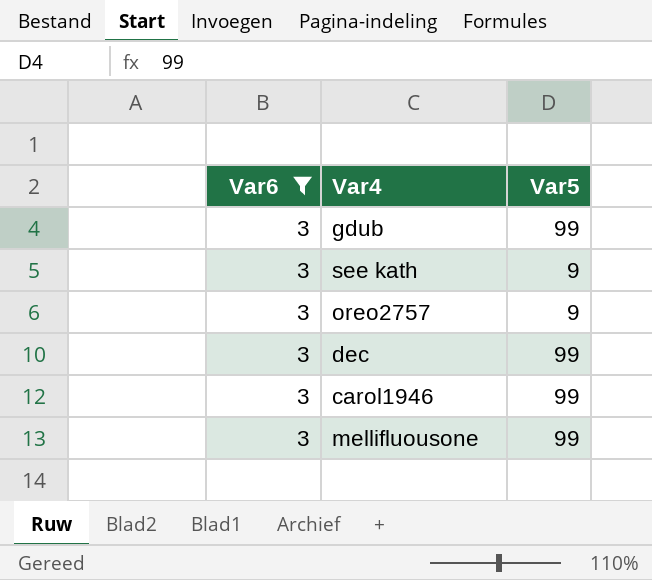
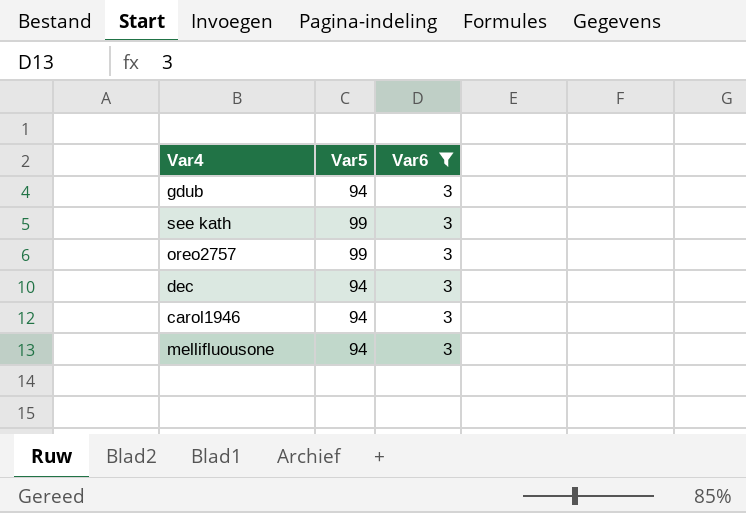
column Var6 | position: 1 -> 3
gdub | Var5: 99 -> 94
see kath | Var5: 9 -> 99
oreo2757 | Var5: 9 -> 99
dec | Var5: 99 -> 94
carol1946 | Var5: 99 -> 94
mellifluousone | Var5: 99 -> 94

